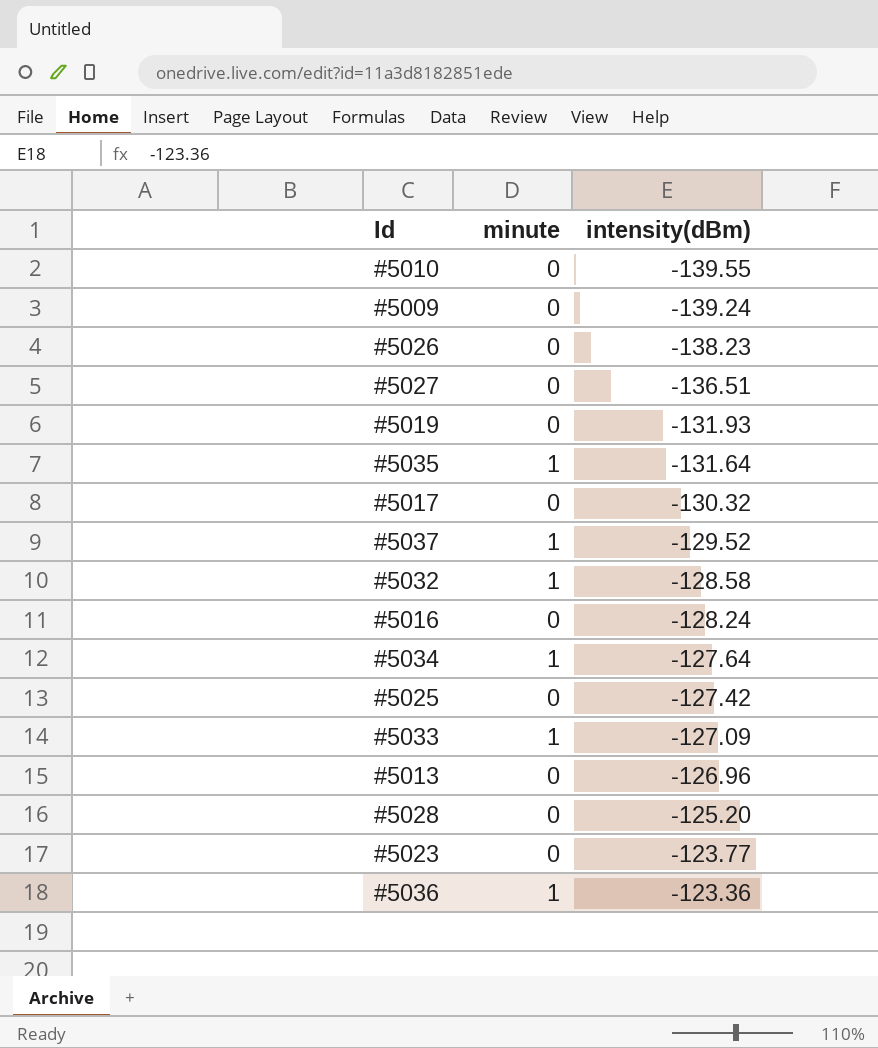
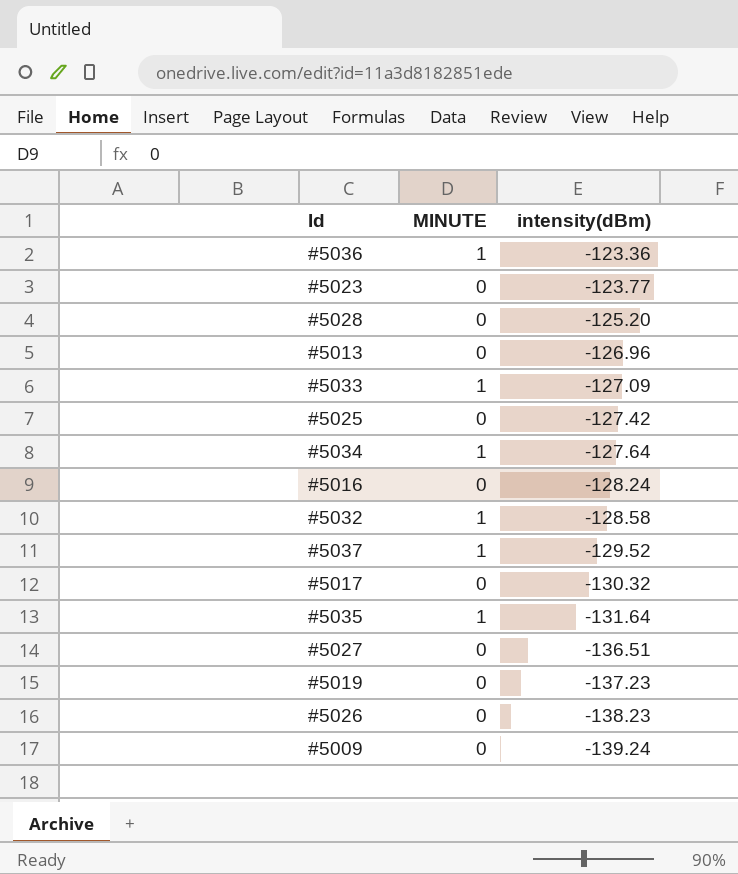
row order: intensity(dBm) ascending -> intensity(dBm) descending
column name: minute -> MINUTE
row #5010: 0 | -139.55 -> none
#5019 | intensity(dBm): -131.93 -> -137.23

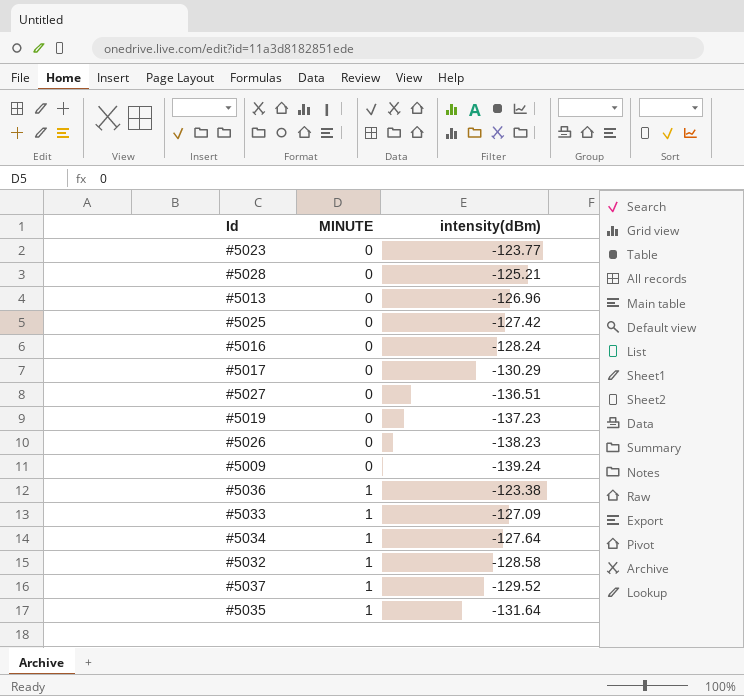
row order: intensity(dBm) descending -> MINUTE ascending
#5028 | intensity(dBm): -125.20 -> -125.21
#5017 | intensity(dBm): -130.32 -> -130.29
#5036 | intensity(dBm): -123.36 -> -123.38

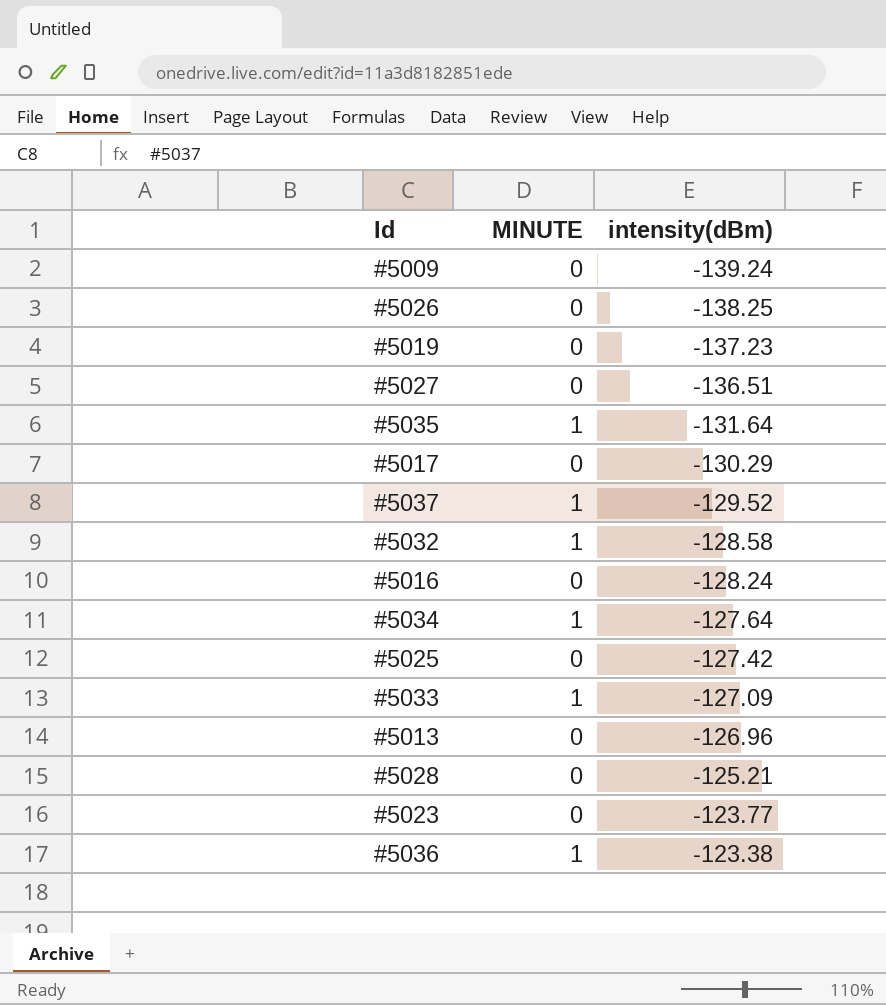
row order: MINUTE ascending -> intensity(dBm) ascending
#5026 | intensity(dBm): -138.23 -> -138.25

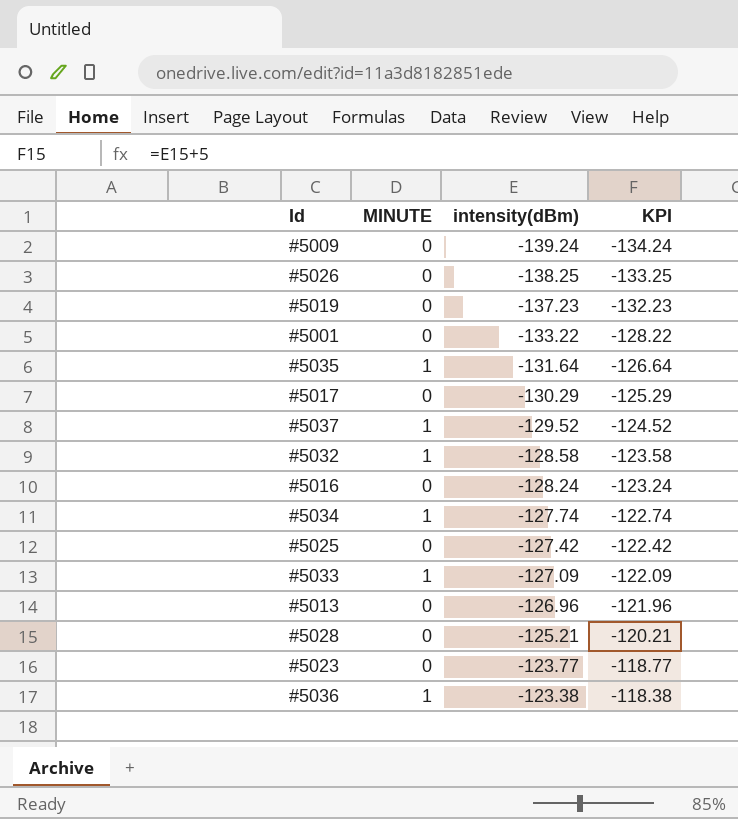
column KPI | formula: none -> [intensity(dBm)] + 5
row #5027: 0 | -136.51 -> none
row #5001: none -> 0 | -133.22 | -128.22
#5034 | intensity(dBm): -127.64 -> -127.74

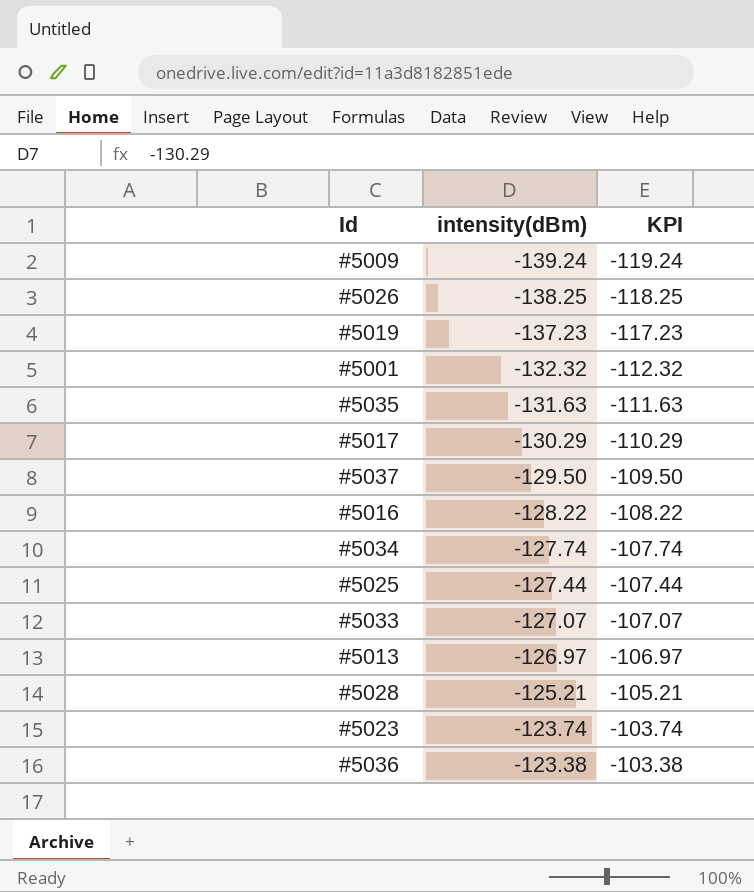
column MINUTE | position: 2 -> none
column KPI | formula: [intensity(dBm)] + 5 -> [intensity(dBm)] + 20
row #5032: 1 | -128.58 | -123.58 -> none
#5001 | intensity(dBm): -133.22 -> -132.32
#5035 | intensity(dBm): -131.64 -> -131.63
#5037 | intensity(dBm): -129.52 -> -129.50
#5016 | intensity(dBm): -128.24 -> -128.22
#5025 | intensity(dBm): -127.42 -> -127.44
#5033 | intensity(dBm): -127.09 -> -127.07
#5013 | intensity(dBm): -126.96 -> -126.97
#5023 | intensity(dBm): -123.77 -> -123.74

